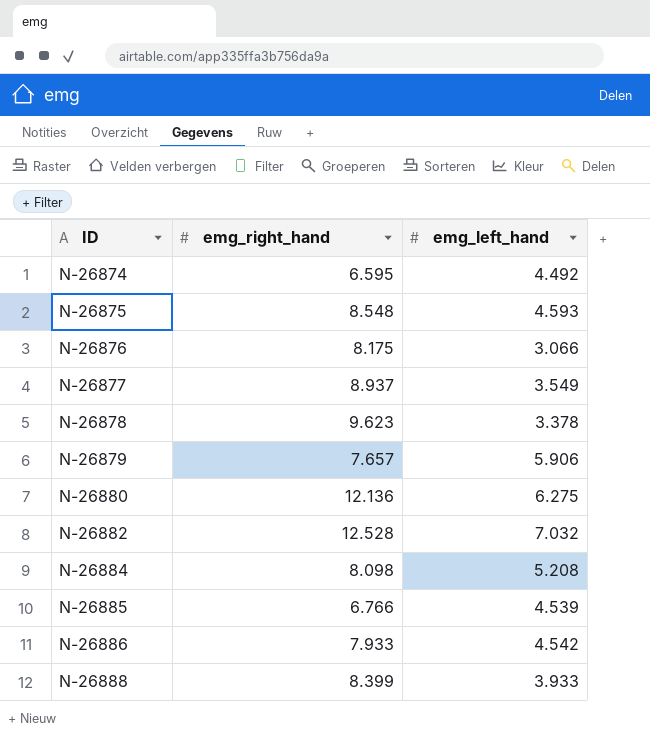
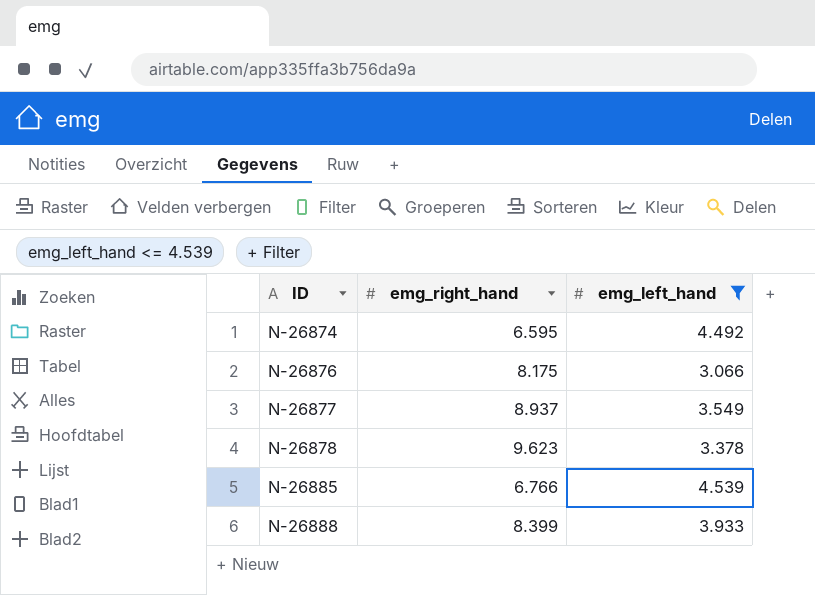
filter: none -> emg_left_hand <= 4.539

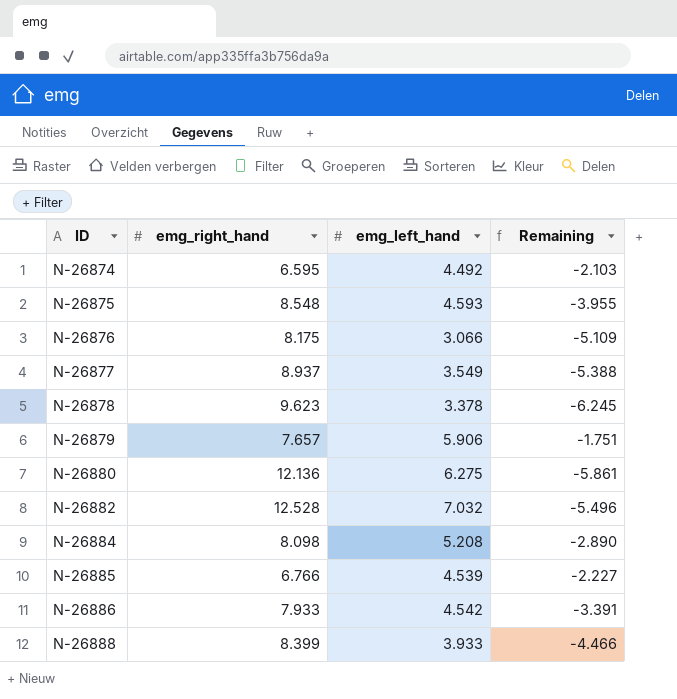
filter: emg_left_hand <= 4.539 -> none
column Remaining | formula: none -> [emg_left_hand] - [emg_right_hand]

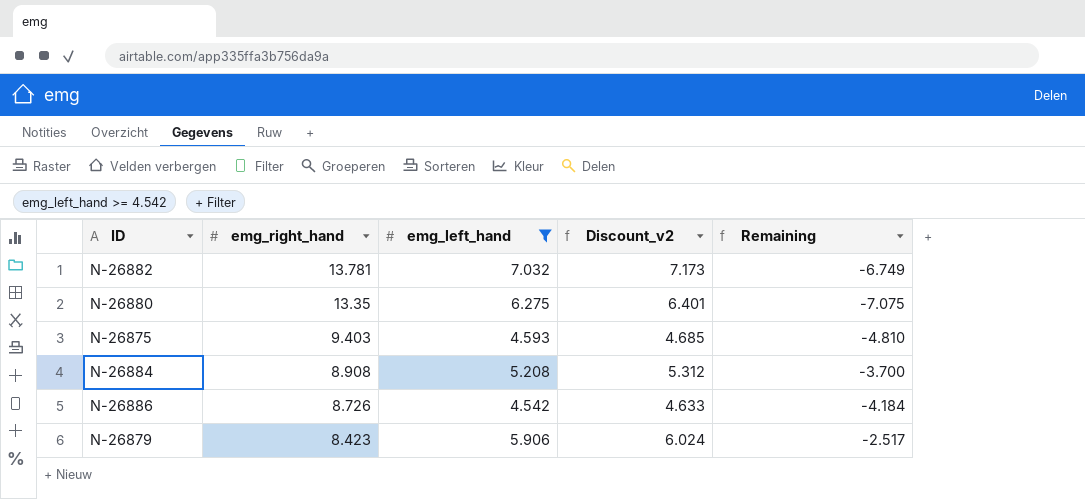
filter: none -> emg_left_hand >= 4.542
row order: ID ascending -> emg_right_hand descending
column Discount_v2 | formula: none -> [emg_left_hand] * 1.02
N-26882 | emg_right_hand: 12.528 -> 13.781
N-26882 | Remaining: -5.496 -> -6.749
N-26880 | emg_right_hand: 12.136 -> 13.35
N-26880 | Remaining: -5.861 -> -7.075
N-26875 | emg_right_hand: 8.548 -> 9.403
N-26875 | Remaining: -3.955 -> -4.810
N-26884 | emg_right_hand: 8.098 -> 8.908
N-26884 | Remaining: -2.890 -> -3.700
N-26886 | emg_right_hand: 7.933 -> 8.726
N-26886 | Remaining: -3.391 -> -4.184
N-26879 | emg_right_hand: 7.657 -> 8.423
N-26879 | Remaining: -1.751 -> -2.517

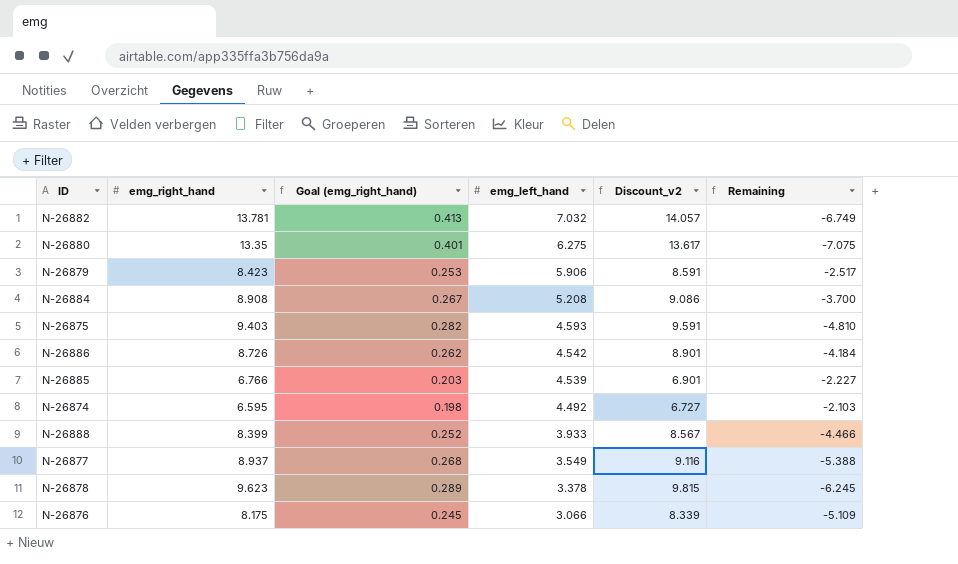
filter: emg_left_hand >= 4.542 -> none
row order: emg_right_hand descending -> emg_left_hand descending
column Goal (emg_right_hand) | formula: none -> [emg_right_hand] * 0.03
column Discount_v2 | formula: [emg_left_hand] * 1.02 -> [emg_right_hand] * 1.02

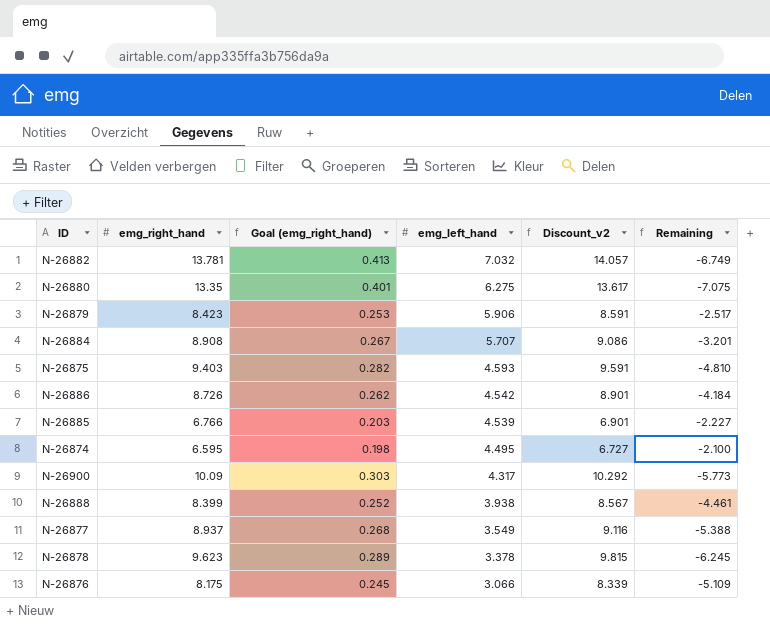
N-26884 | emg_left_hand: 5.208 -> 5.707
N-26884 | Remaining: -3.700 -> -3.201
N-26874 | emg_left_hand: 4.492 -> 4.495
N-26874 | Remaining: -2.103 -> -2.100
row N-26900: none -> 10.09 | 0.303 | 4.317 | 10.292 | -5.773
N-26888 | emg_left_hand: 3.933 -> 3.938
N-26888 | Remaining: -4.466 -> -4.461

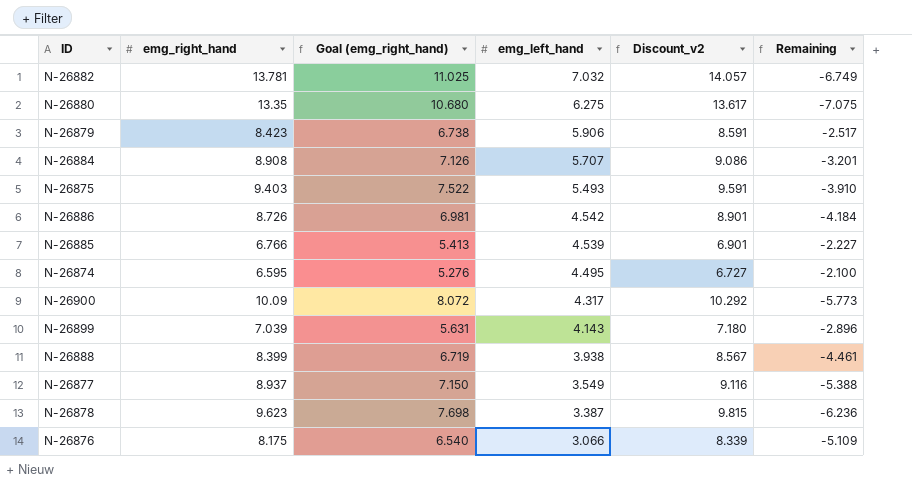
column Goal (emg_right_hand) | formula: [emg_right_hand] * 0.03 -> [emg_right_hand] * 0.8
N-26875 | emg_left_hand: 4.593 -> 5.493
N-26875 | Remaining: -4.810 -> -3.910
row N-26899: none -> 7.039 | 5.631 | 4.143 | 7.180 | -2.896
N-26878 | emg_left_hand: 3.378 -> 3.387
N-26878 | Remaining: -6.245 -> -6.236

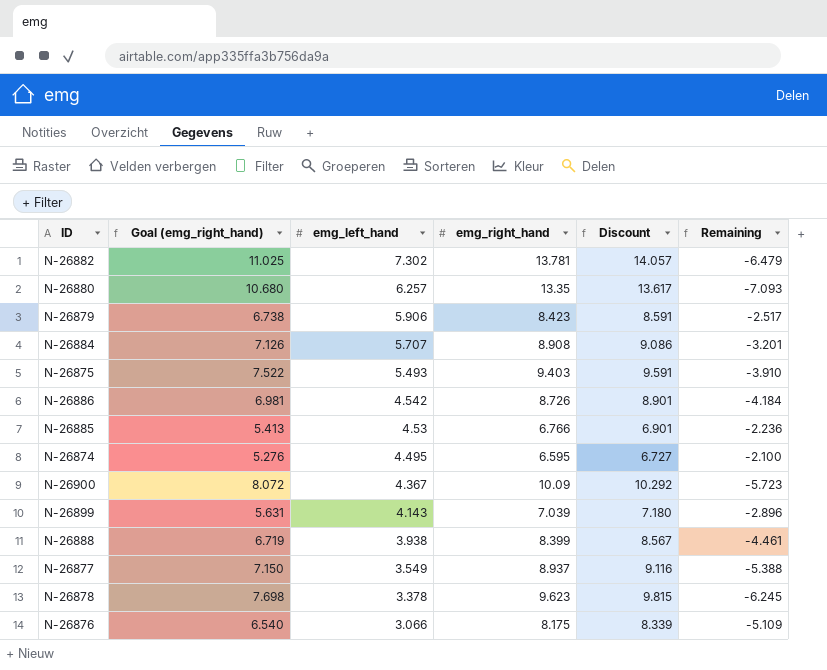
column emg_right_hand | position: 2 -> 4
column name: Discount_v2 -> Discount
N-26882 | emg_left_hand: 7.032 -> 7.302
N-26882 | Remaining: -6.749 -> -6.479
N-26880 | emg_left_hand: 6.275 -> 6.257
N-26880 | Remaining: -7.075 -> -7.093
N-26885 | emg_left_hand: 4.539 -> 4.53
N-26885 | Remaining: -2.227 -> -2.236
N-26900 | emg_left_hand: 4.317 -> 4.367
N-26900 | Remaining: -5.773 -> -5.723
N-26878 | emg_left_hand: 3.387 -> 3.378
N-26878 | Remaining: -6.236 -> -6.245

